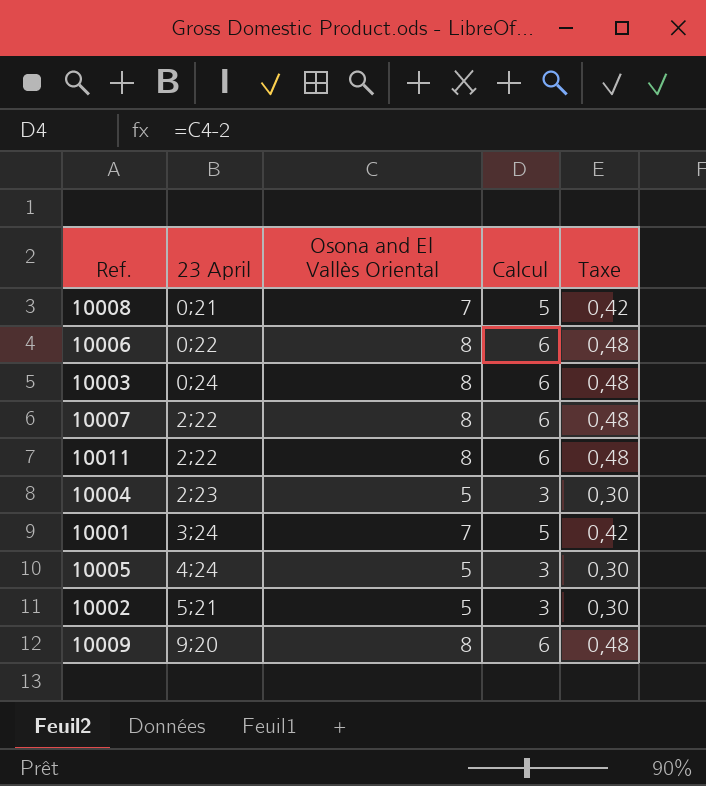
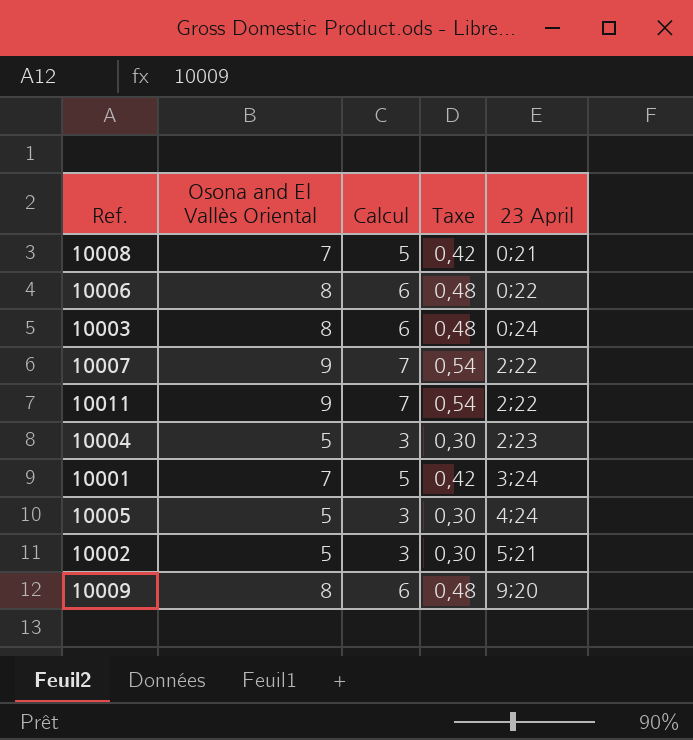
column 23 April | position: 2 -> 5
10007 | Osona and El Vallès Oriental: 8 -> 9
10007 | Calcul: 6 -> 7
10007 | Taxe: 0,48 -> 0,54
10011 | Osona and El Vallès Oriental: 8 -> 9
10011 | Calcul: 6 -> 7
10011 | Taxe: 0,48 -> 0,54

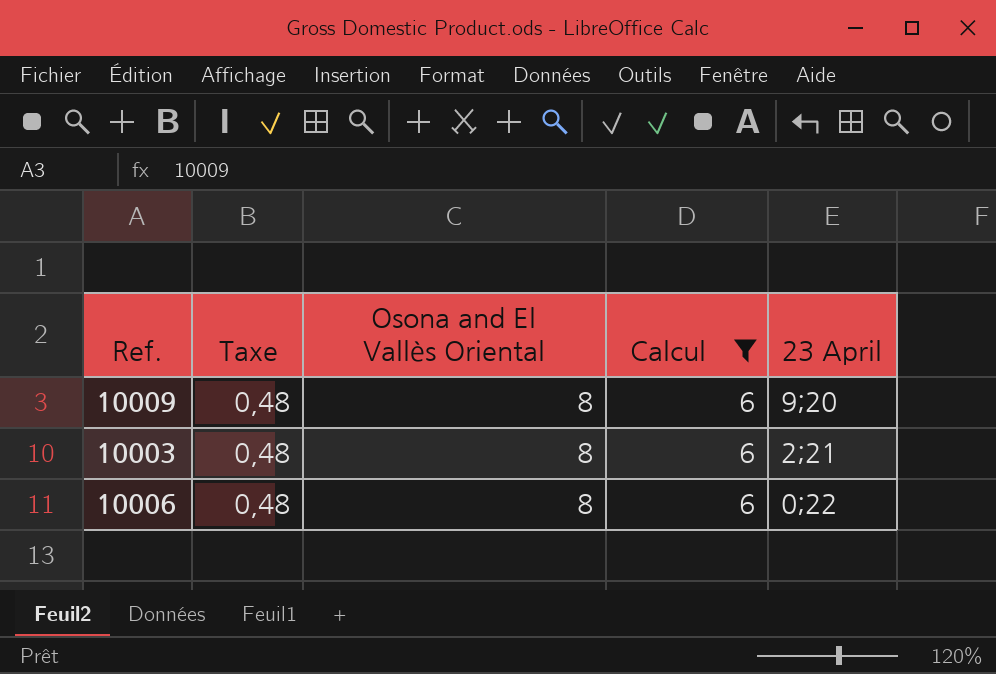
filter: none -> Calcul = 6
row order: 23 April ascending -> 23 April descending
column Taxe | position: 4 -> 2
10003 | 23 April: 0;24 -> 2;21

